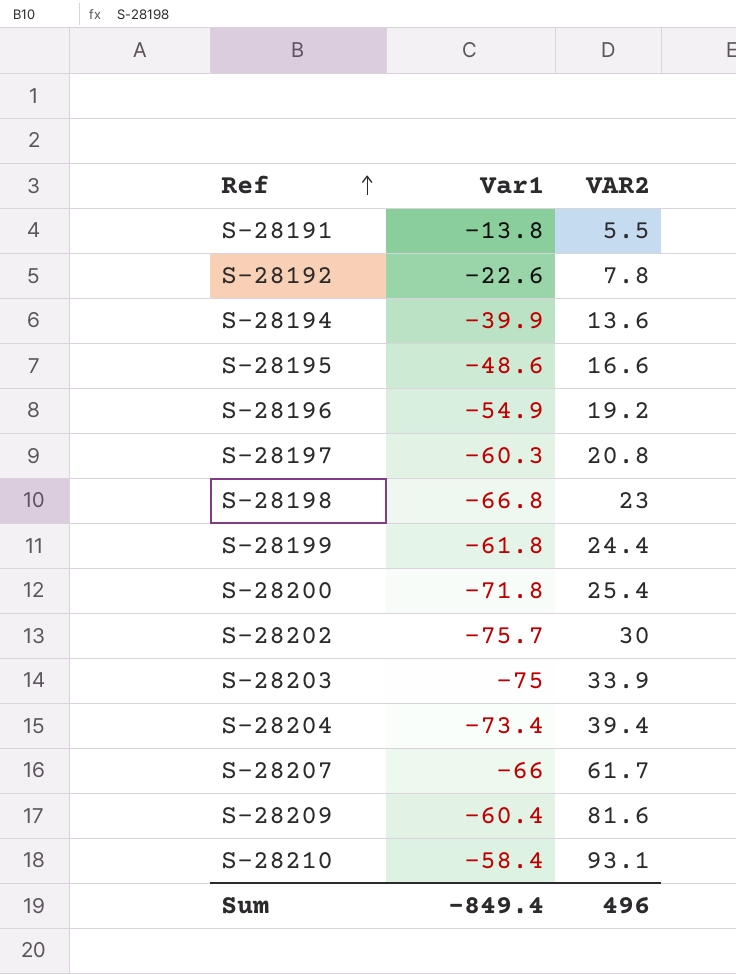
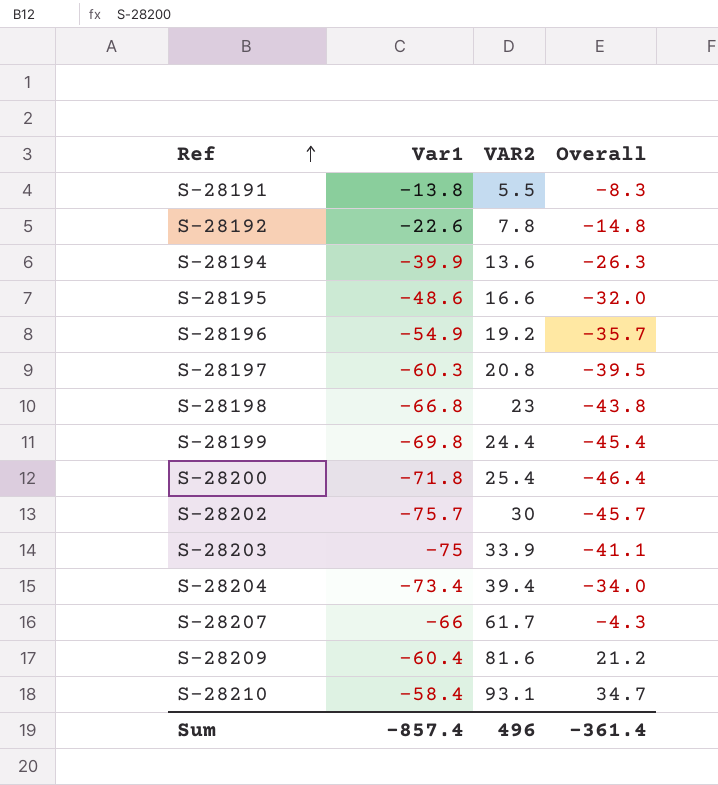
column Overall | formula: none -> [Var1] + [VAR2]
S-28199 | Var1: -61.8 -> -69.8
Sum | Var1: -849.4 -> -857.4

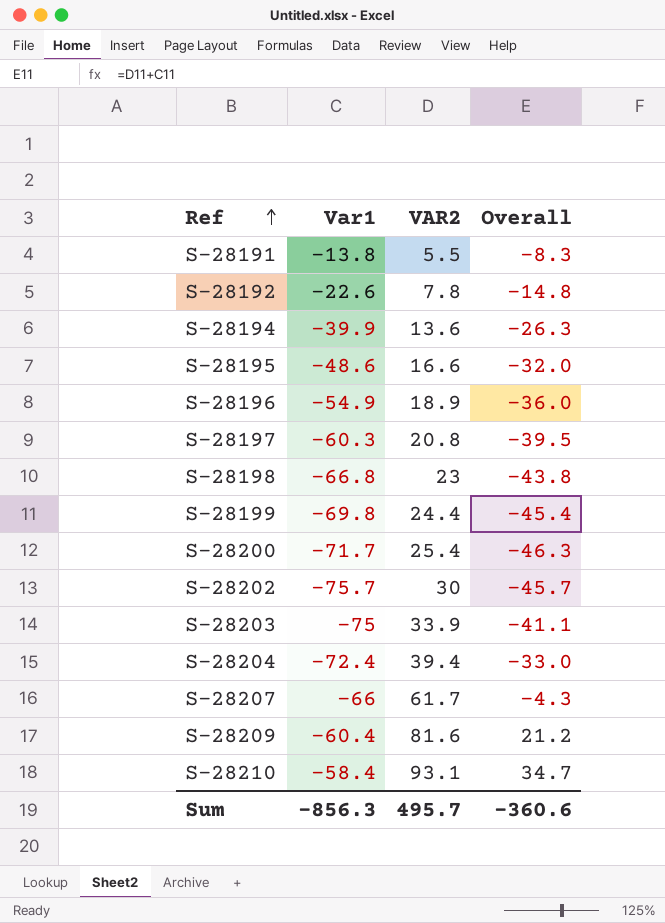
S-28196 | VAR2: 19.2 -> 18.9
S-28196 | Overall: -35.7 -> -36.0
S-28200 | Var1: -71.8 -> -71.7
S-28200 | Overall: -46.4 -> -46.3
S-28204 | Var1: -73.4 -> -72.4
S-28204 | Overall: -34.0 -> -33.0
Sum | Var1: -857.4 -> -856.3
Sum | VAR2: 496 -> 495.7
Sum | Overall: -361.4 -> -360.6

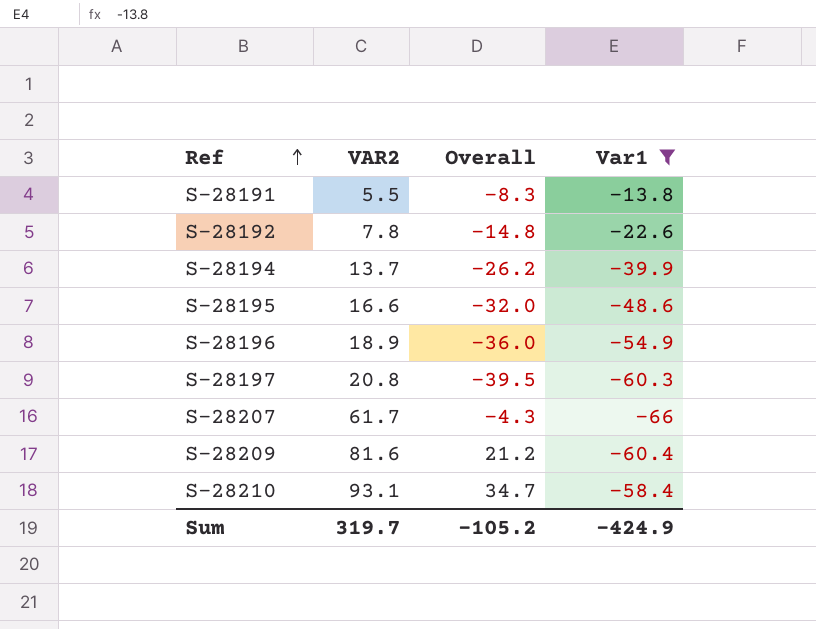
filter: none -> Var1 >= -66
column Var1 | position: 2 -> 4
S-28194 | VAR2: 13.6 -> 13.7
S-28194 | Overall: -26.3 -> -26.2
Sum | VAR2: 495.7 -> 319.7
Sum | Overall: -360.6 -> -105.2
Sum | Var1: -856.3 -> -424.9

